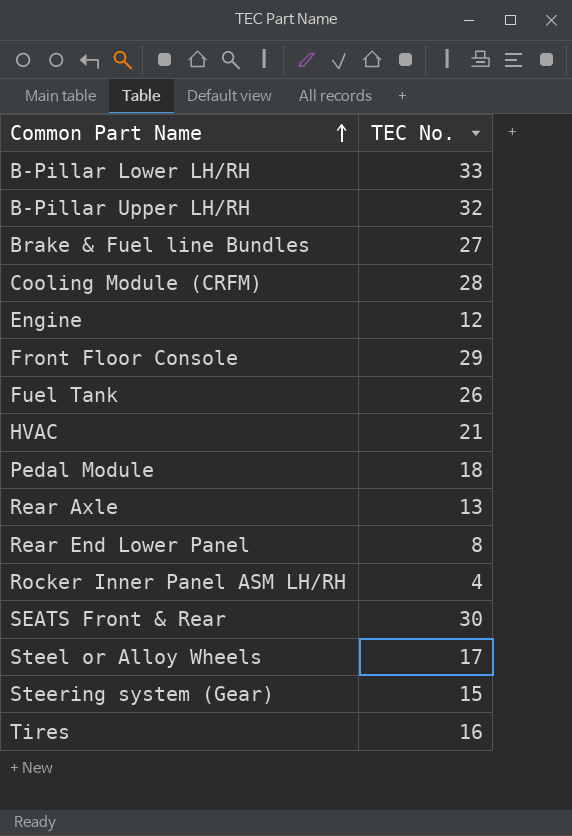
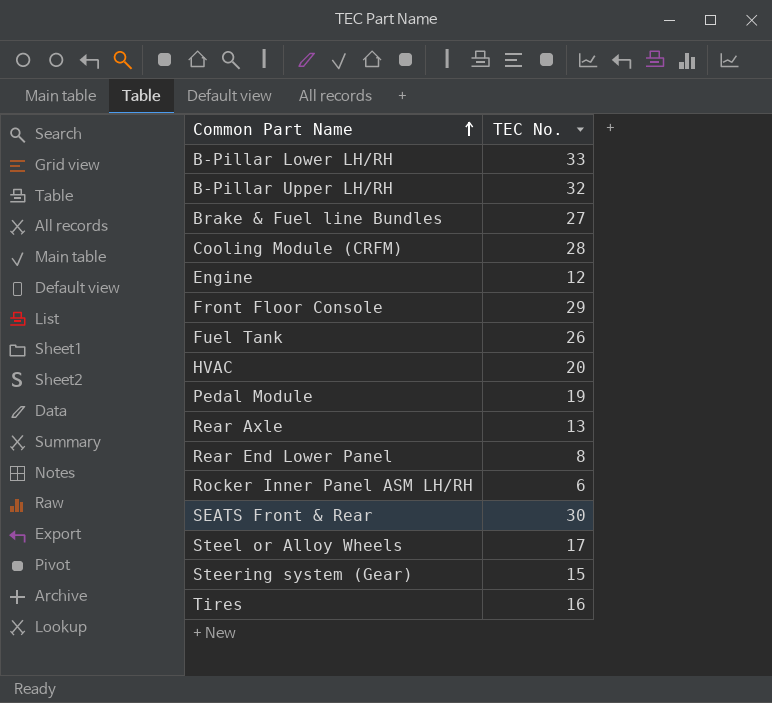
HVAC | TEC No.: 21 -> 20
Pedal Module | TEC No.: 18 -> 19
Rocker Inner Panel ASM LH/RH | TEC No.: 4 -> 6

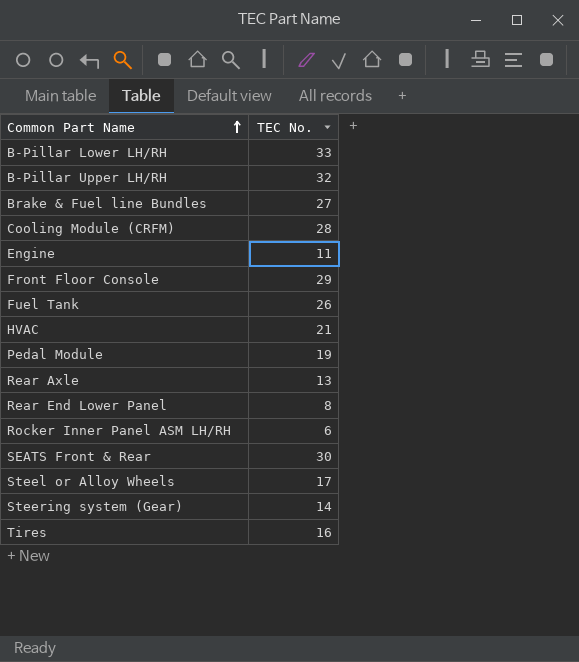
Engine | TEC No.: 12 -> 11
HVAC | TEC No.: 20 -> 21
Steering system (Gear) | TEC No.: 15 -> 14

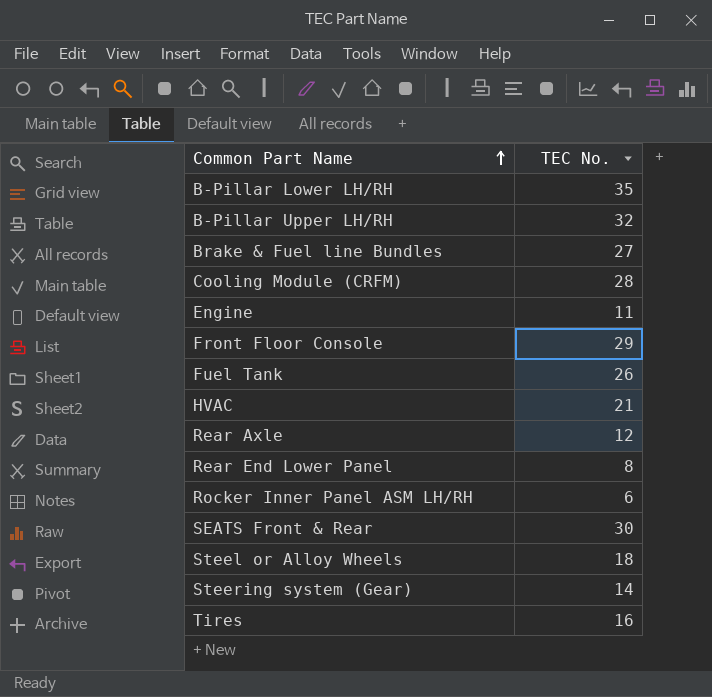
row Pedal Module: 19 -> none
B-Pillar Lower LH/RH | TEC No.: 33 -> 35
Rear Axle | TEC No.: 13 -> 12
Steel or Alloy Wheels | TEC No.: 17 -> 18

